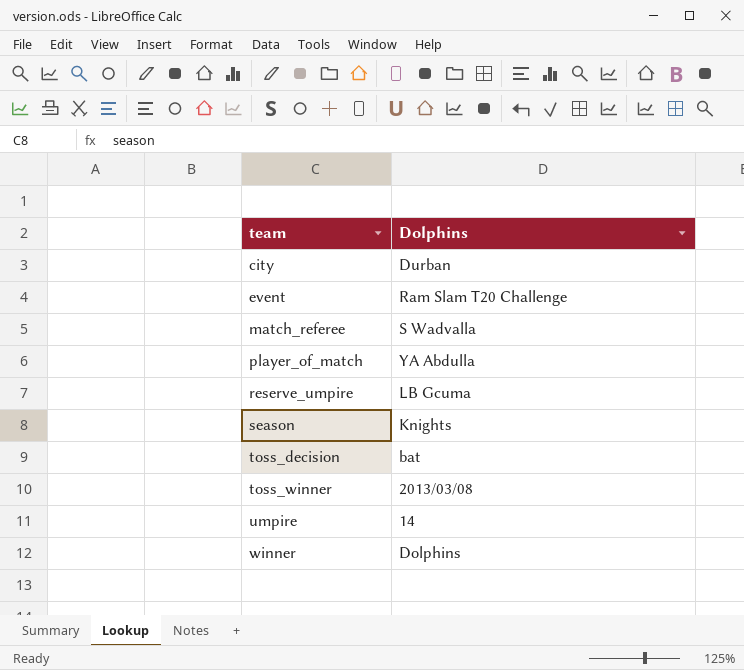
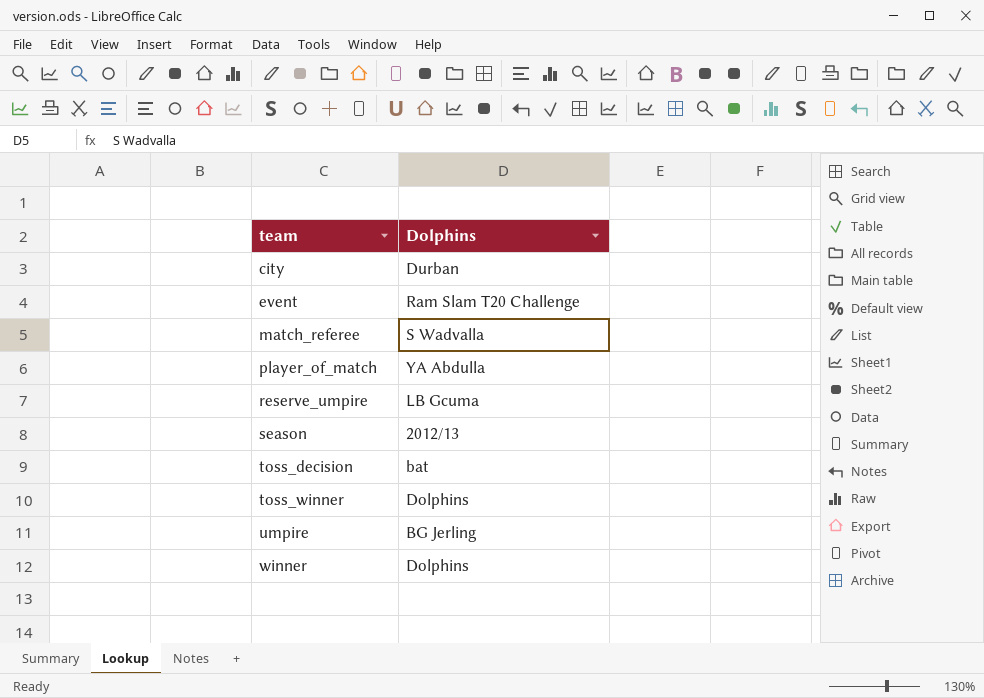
season | Dolphins: Knights -> 2012/13
toss_winner | Dolphins: 2013/03/08 -> Dolphins
umpire | Dolphins: 14 -> BG Jerling

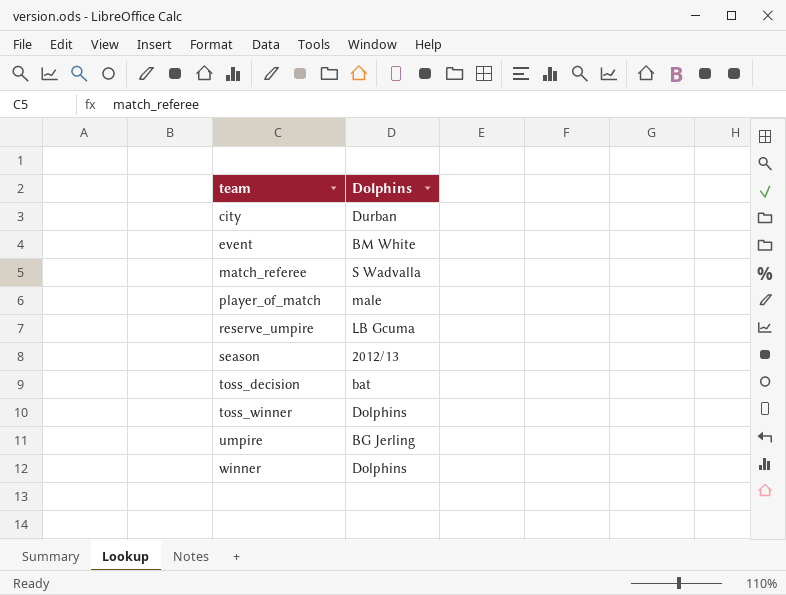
event | Dolphins: Ram Slam T20 Challenge -> BM White
player_of_match | Dolphins: YA Abdulla -> male

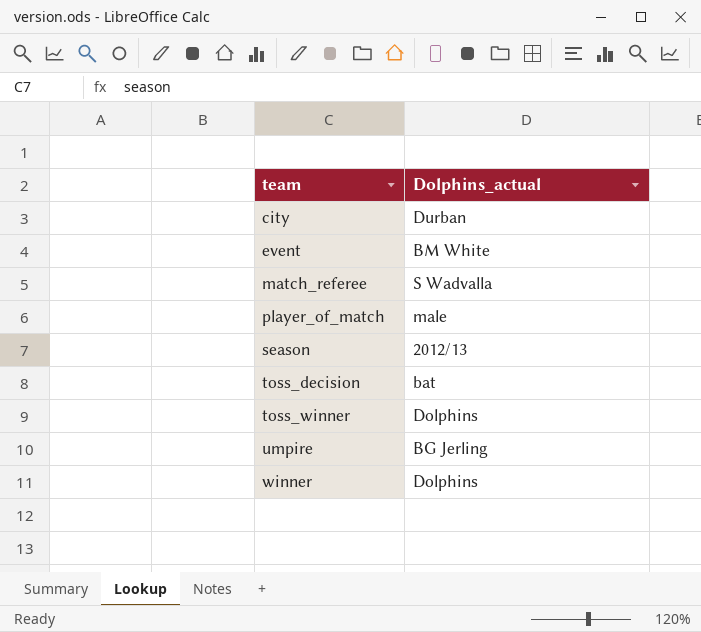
column name: Dolphins -> Dolphins_actual
row reserve_umpire: LB Gcuma -> none

